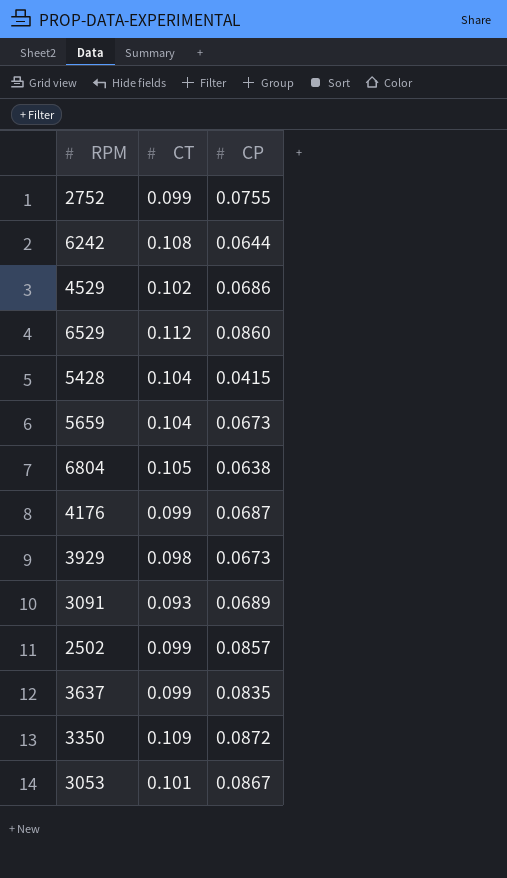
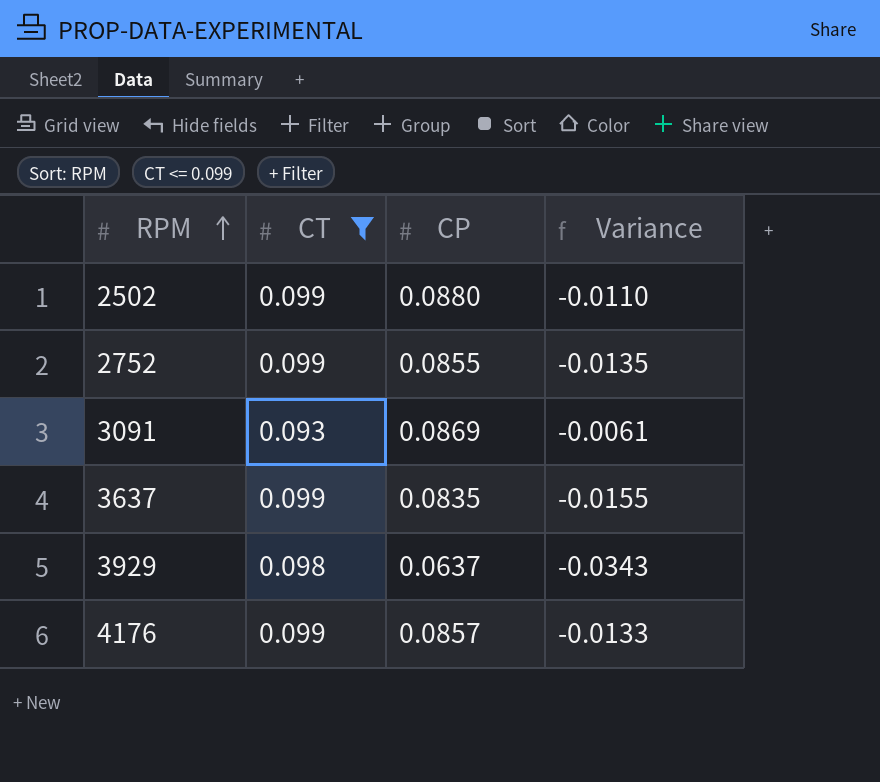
filter: none -> CT <= 0.099
row order: none -> RPM ascending
column Variance | formula: none -> [CP] - [CT]
2502 | CP: 0.0857 -> 0.0880
2752 | CP: 0.0755 -> 0.0855
3091 | CP: 0.0689 -> 0.0869
3929 | CP: 0.0673 -> 0.0637
4176 | CP: 0.0687 -> 0.0857

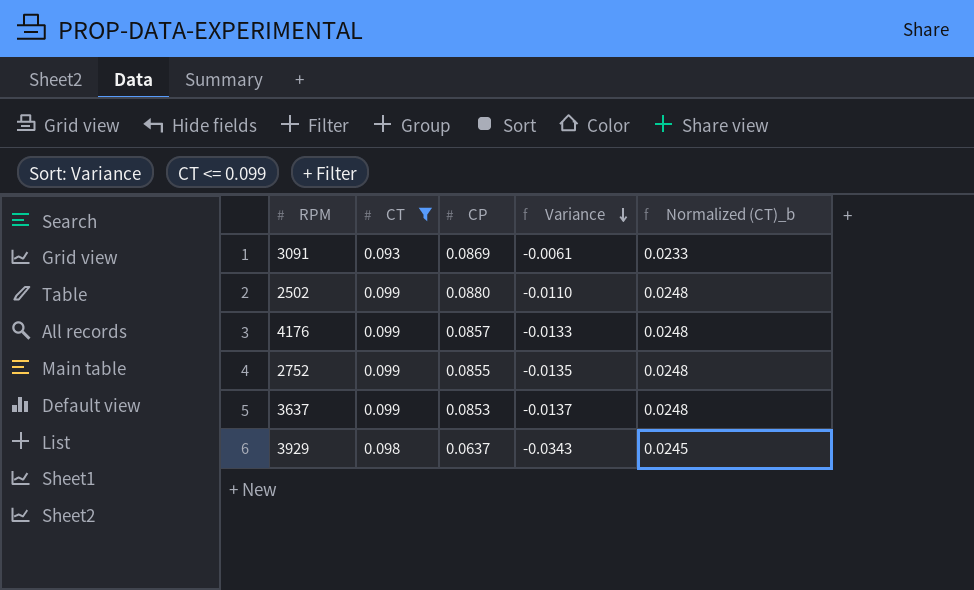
row order: RPM ascending -> Variance descending
column Normalized (CT)_b | formula: none -> [CT] * 0.25
3637 | CP: 0.0835 -> 0.0853
3637 | Variance: -0.0155 -> -0.0137

